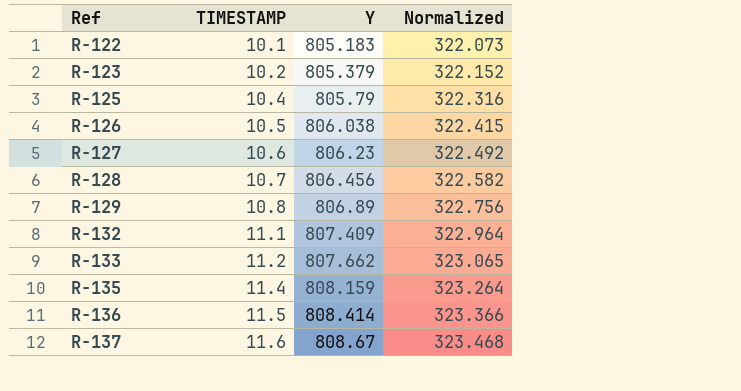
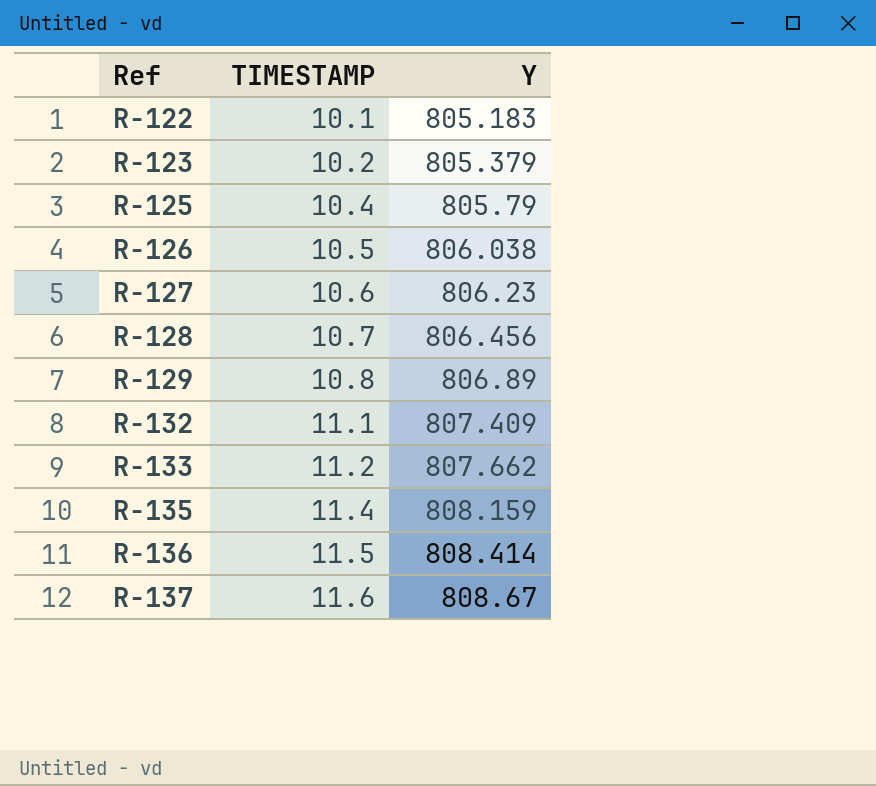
column Normalized | formula: [Y] * 0.4 -> none

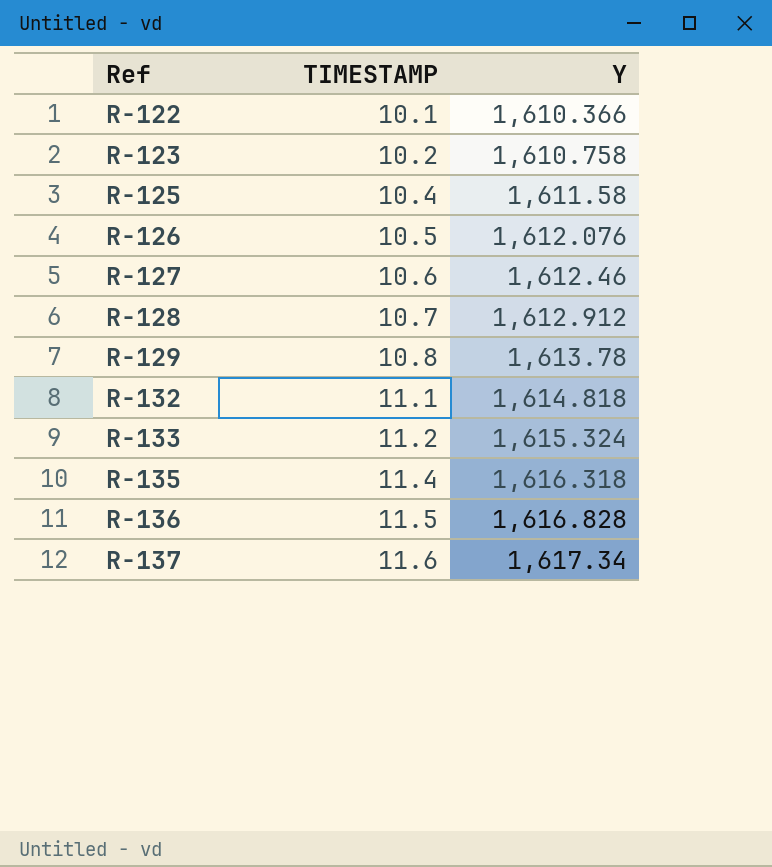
R-122 | Y: 805.183 -> 1,610.366
R-123 | Y: 805.379 -> 1,610.758
R-125 | Y: 805.79 -> 1,611.58
R-126 | Y: 806.038 -> 1,612.076
R-127 | Y: 806.23 -> 1,612.46
R-128 | Y: 806.456 -> 1,612.912
R-129 | Y: 806.89 -> 1,613.78
R-132 | Y: 807.409 -> 1,614.818
R-133 | Y: 807.662 -> 1,615.324
R-135 | Y: 808.159 -> 1,616.318
R-136 | Y: 808.414 -> 1,616.828
R-137 | Y: 808.67 -> 1,617.34

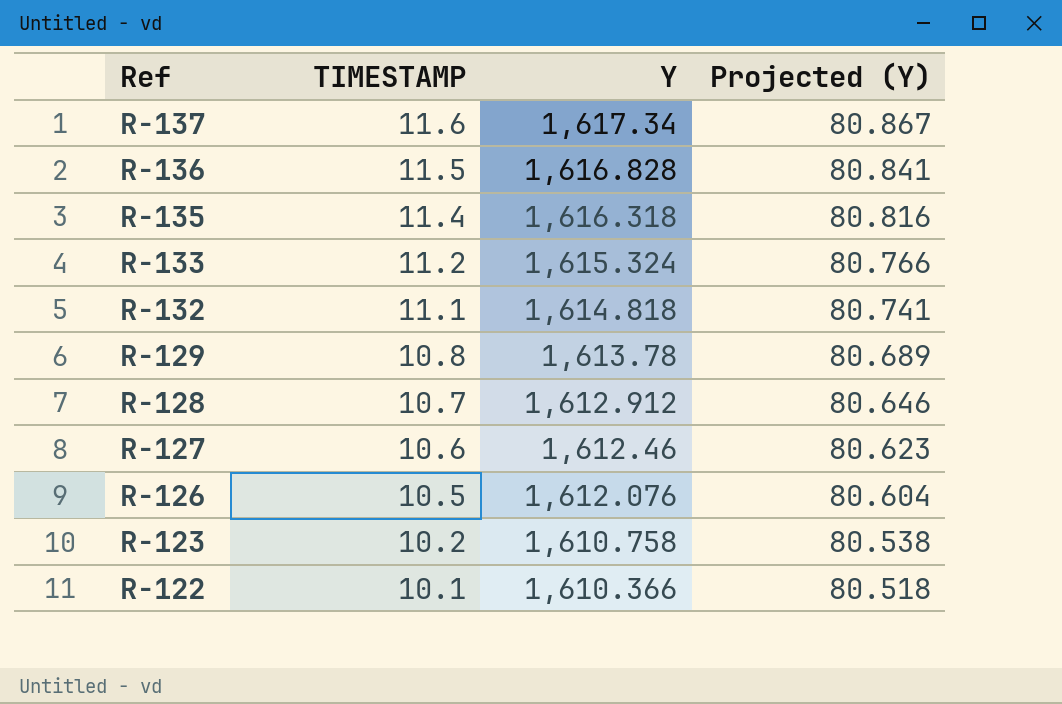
row order: Ref ascending -> Ref descending
column Projected (Y) | formula: none -> [Y] * 0.05
row R-125: 10.4 | 1,611.58 -> none

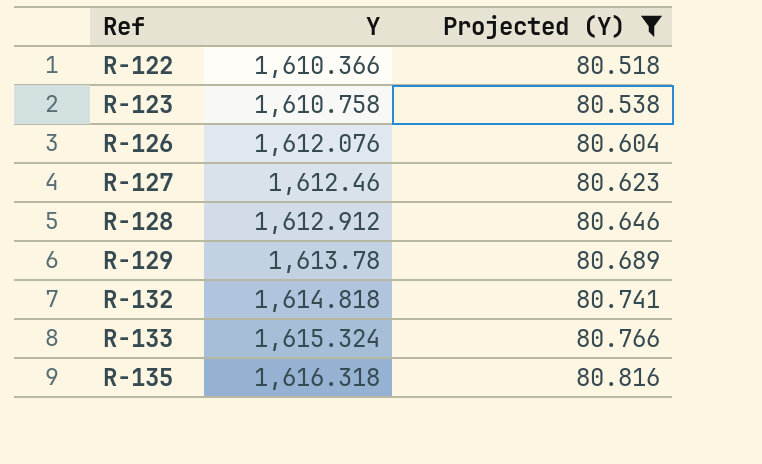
filter: none -> Projected (Y) <= 80.816
row order: Ref descending -> Ref ascending
column TIMESTAMP | position: 2 -> none

